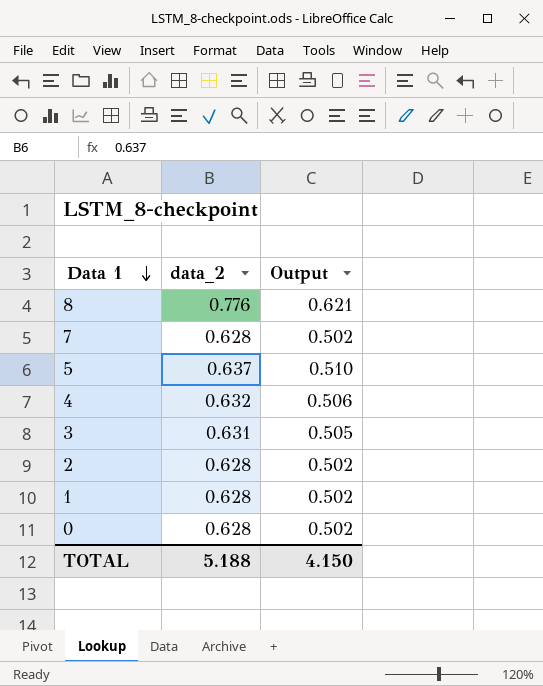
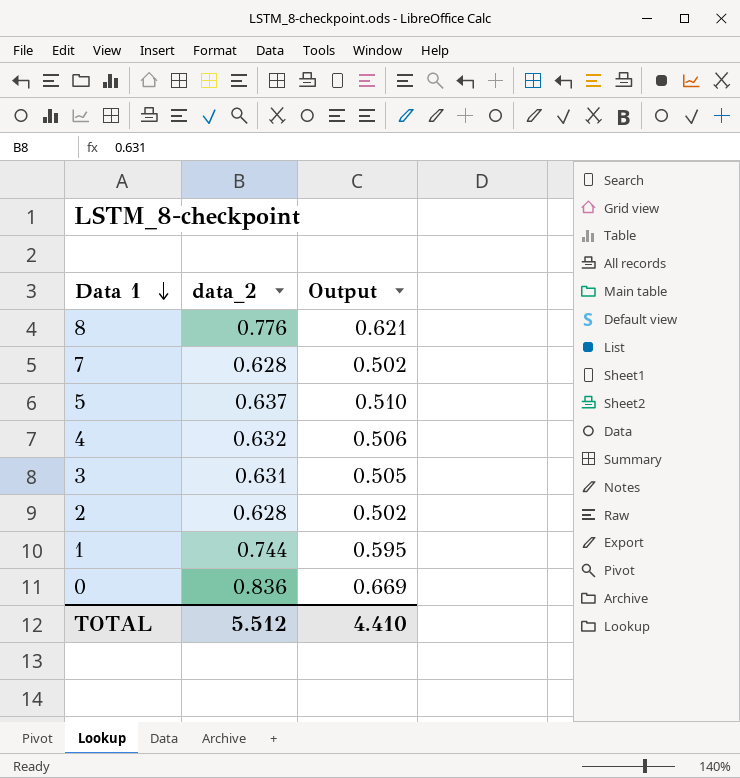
1 | data_2: 0.628 -> 0.744
1 | Output: 0.502 -> 0.595
0 | data_2: 0.628 -> 0.836
0 | Output: 0.502 -> 0.669
TOTAL | data_2: 5.188 -> 5.512
TOTAL | Output: 4.150 -> 4.410

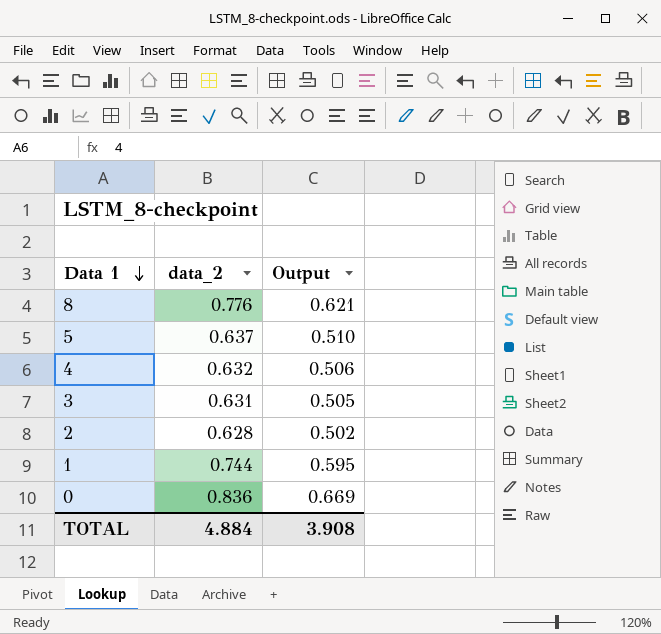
row 7: 0.628 | 0.502 -> none
TOTAL | data_2: 5.512 -> 4.884
TOTAL | Output: 4.410 -> 3.908

